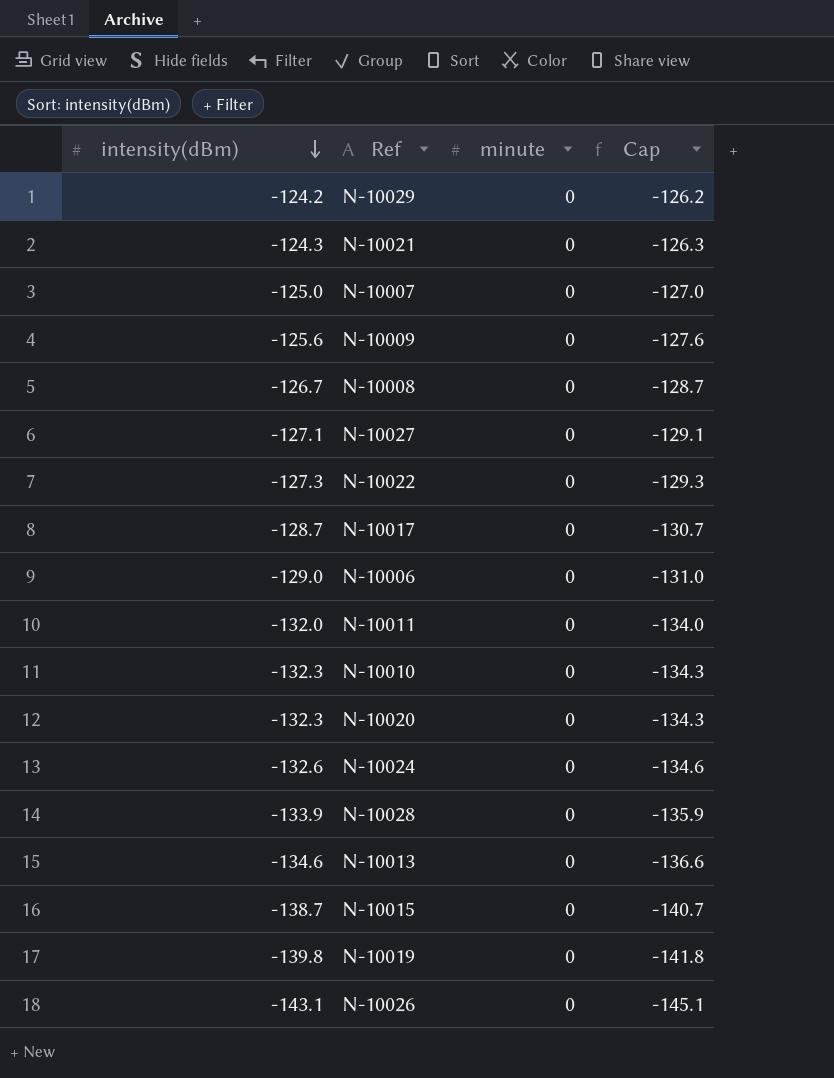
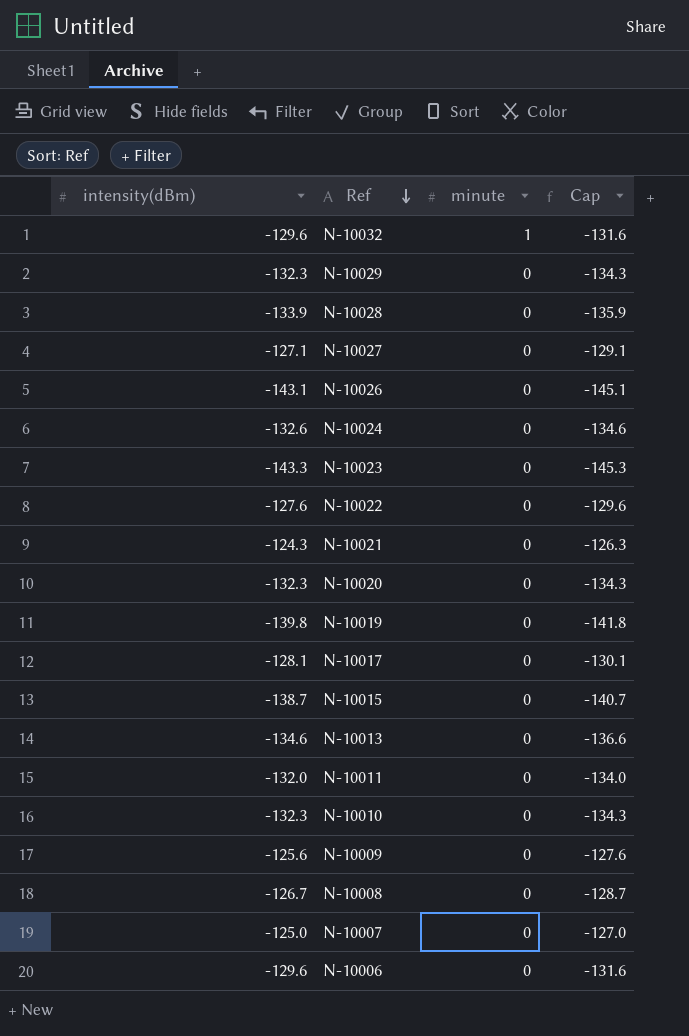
row order: intensity(dBm) descending -> Ref descending
row N-10032: none -> -129.6 | 1 | -131.6
N-10029 | intensity(dBm): -124.2 -> -132.3
N-10029 | Cap: -126.2 -> -134.3
row N-10023: none -> -143.3 | 0 | -145.3
N-10022 | intensity(dBm): -127.3 -> -127.6
N-10022 | Cap: -129.3 -> -129.6
N-10017 | intensity(dBm): -128.7 -> -128.1
N-10017 | Cap: -130.7 -> -130.1
N-10006 | intensity(dBm): -129.0 -> -129.6
N-10006 | Cap: -131.0 -> -131.6

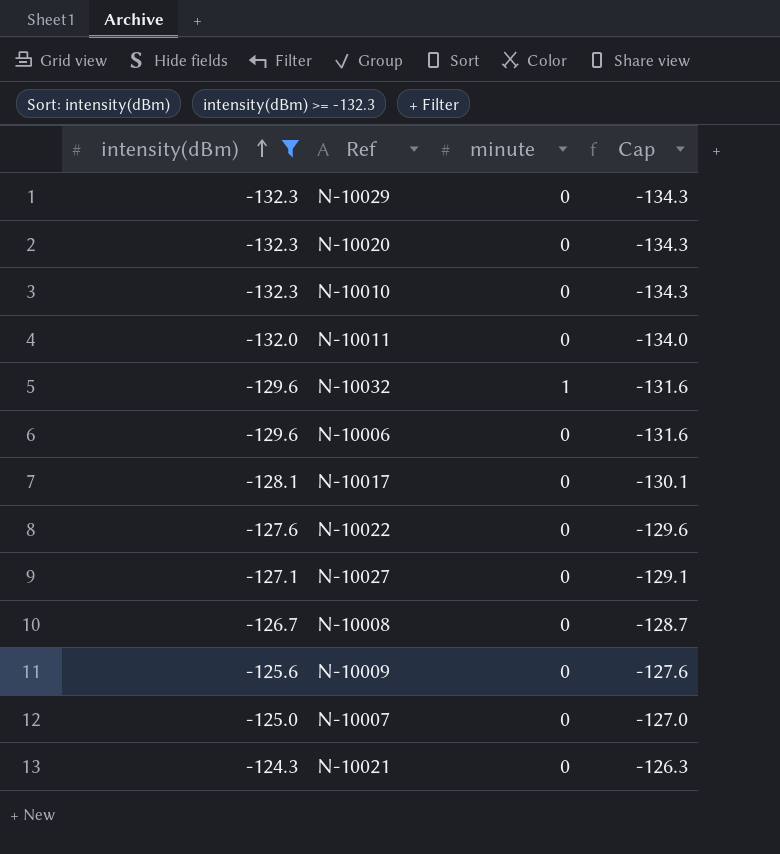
filter: none -> intensity(dBm) >= -132.3
row order: Ref descending -> intensity(dBm) ascending

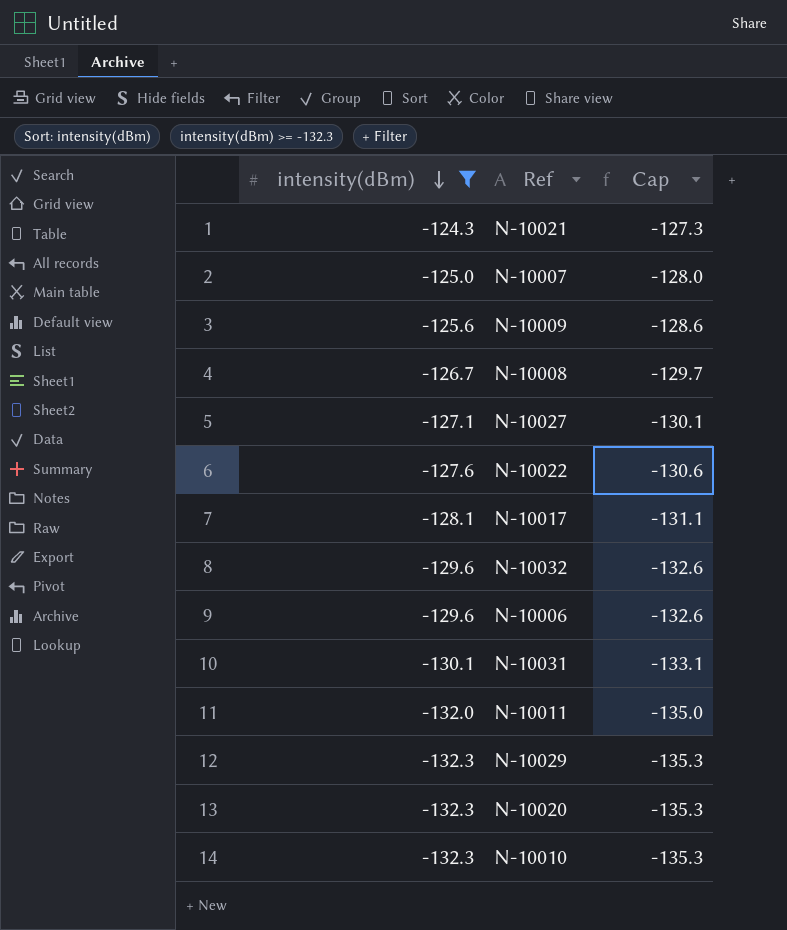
row order: intensity(dBm) ascending -> intensity(dBm) descending
column minute | position: 3 -> none
column Cap | formula: [intensity(dBm)] - 2 -> [intensity(dBm)] - 3
row N-10031: none -> -130.1 | -133.1

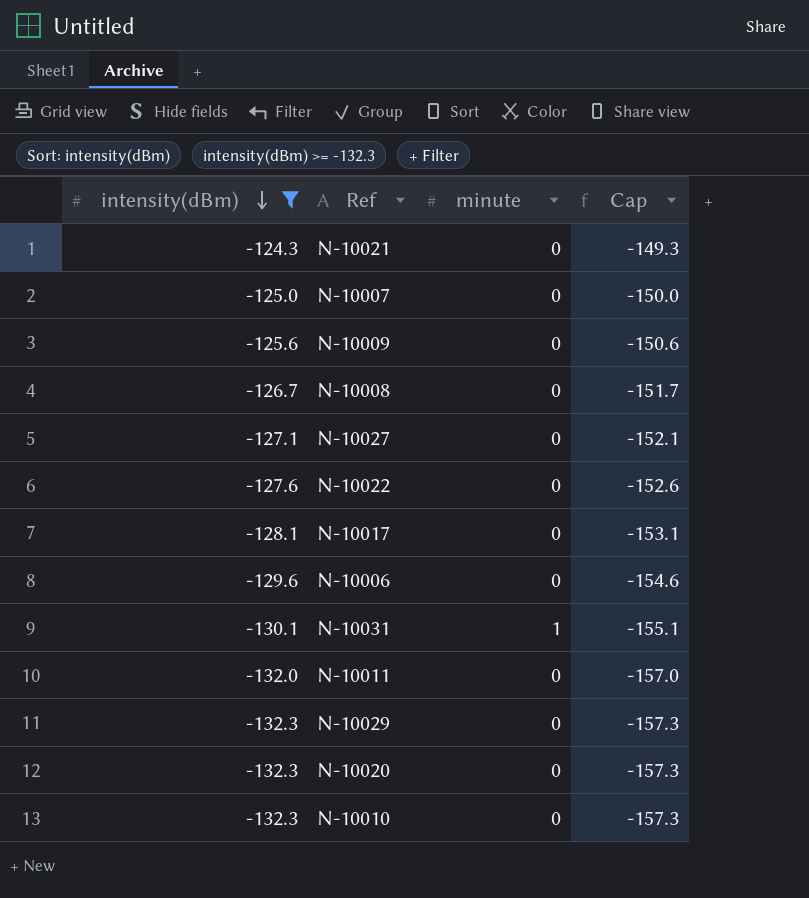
column minute | position: none -> 3
column Cap | formula: [intensity(dBm)] - 3 -> [intensity(dBm)] - 25
row N-10032: -129.6 | -132.6 -> none

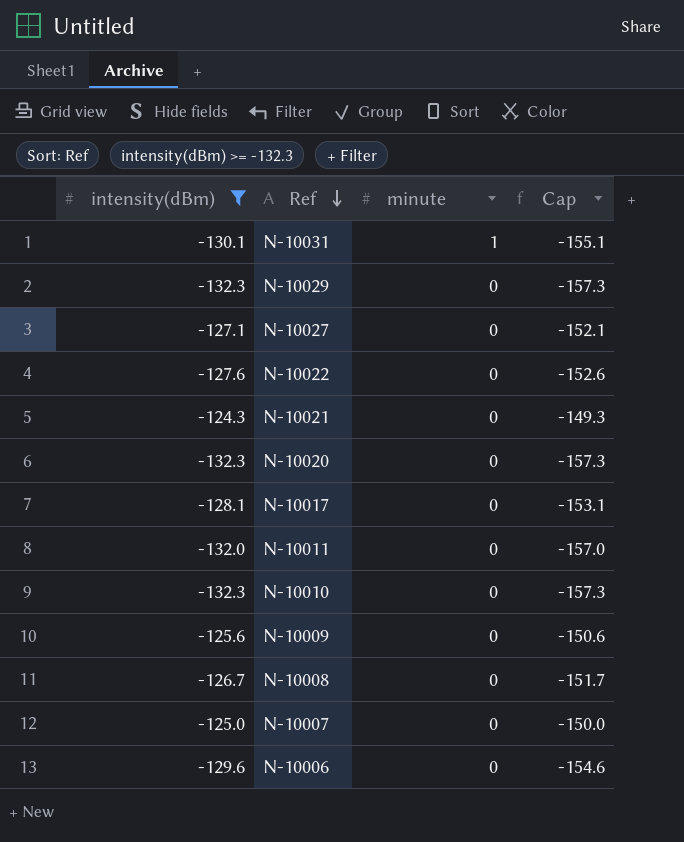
row order: intensity(dBm) descending -> Ref descending

